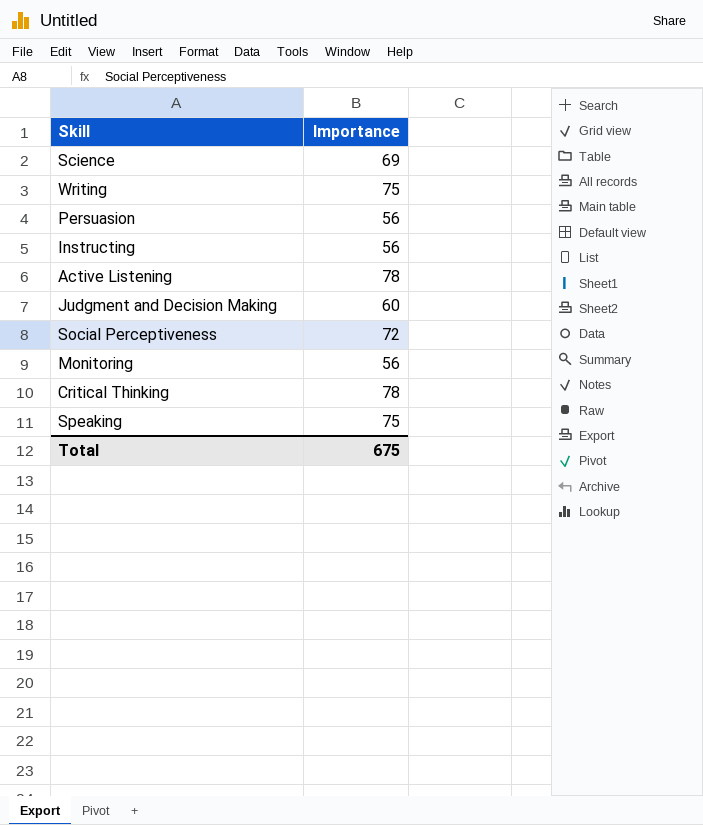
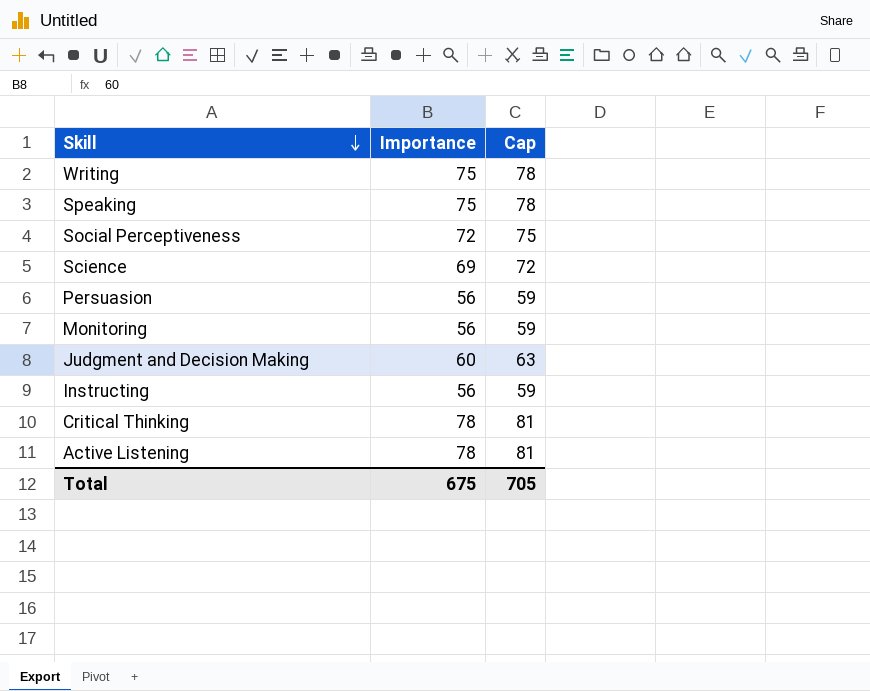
row order: none -> Skill descending
column Cap | formula: none -> [Importance] + 3

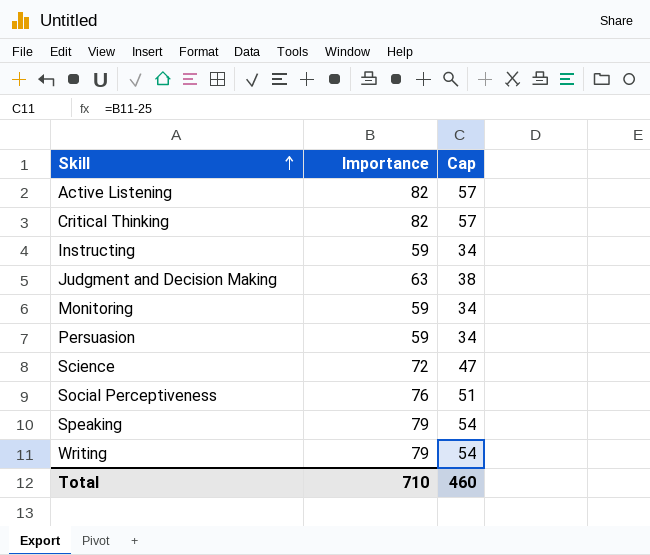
row order: Skill descending -> Skill ascending
column Cap | formula: [Importance] + 3 -> [Importance] - 25
Active Listening | Importance: 78 -> 82
Critical Thinking | Importance: 78 -> 82
Instructing | Importance: 56 -> 59
Judgment and Decision Making | Importance: 60 -> 63
Monitoring | Importance: 56 -> 59
Persuasion | Importance: 56 -> 59
Science | Importance: 69 -> 72
Social Perceptiveness | Importance: 72 -> 76
Speaking | Importance: 75 -> 79
Writing | Importance: 75 -> 79
Total | Importance: 675 -> 710
Total | Cap: 705 -> 460

